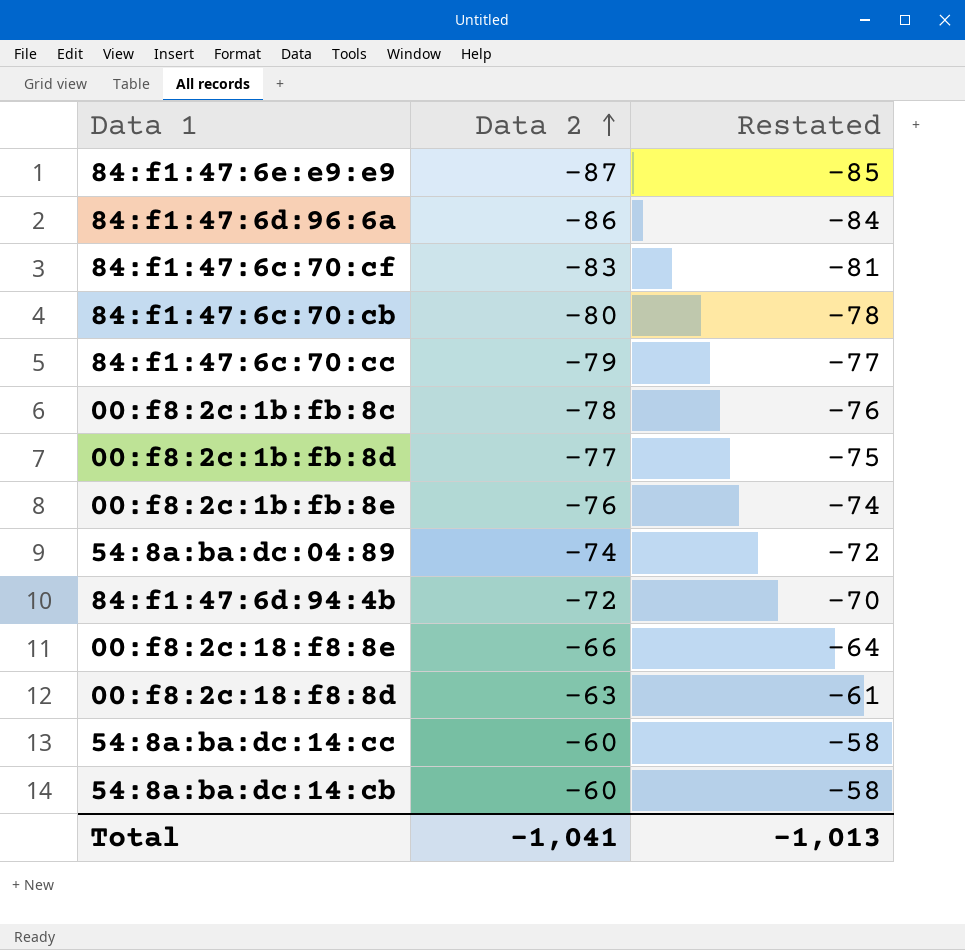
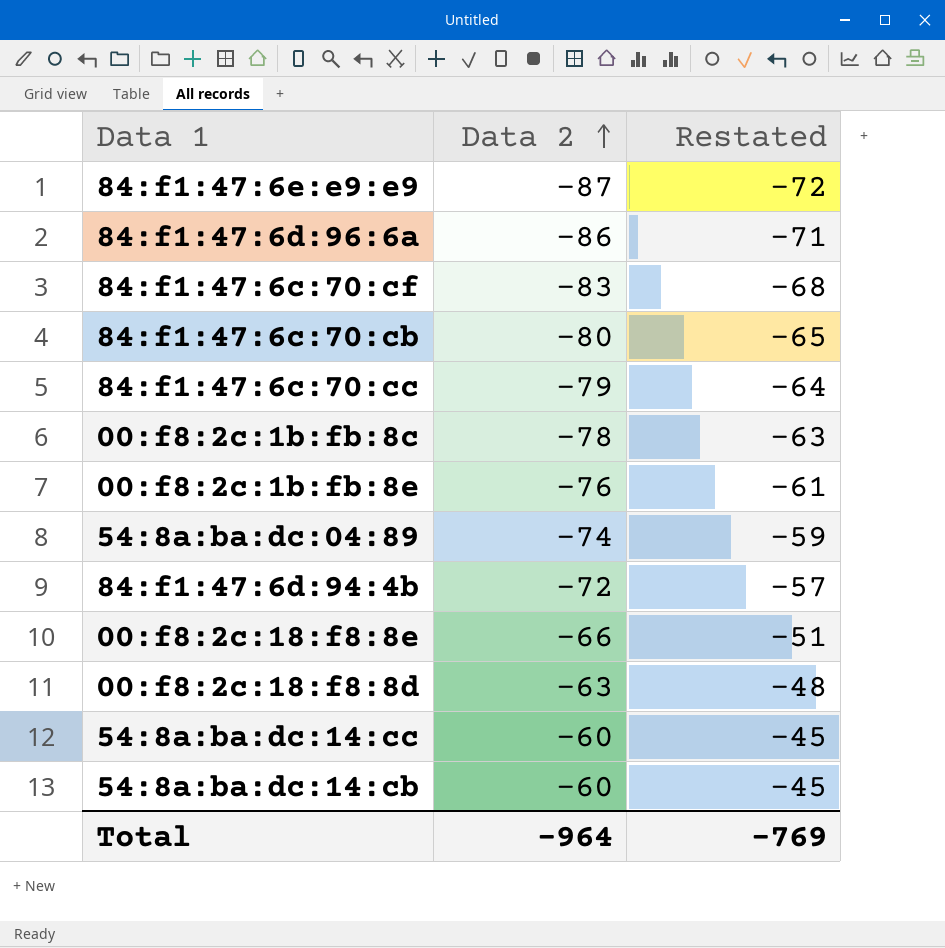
column Restated | formula: [Data 2] + 2 -> [Data 2] + 15
row 00:f8:2c:1b:fb:8d: -77 | -75 -> none
Total | Data 2: -1,041 -> -964
Total | Restated: -1,013 -> -769

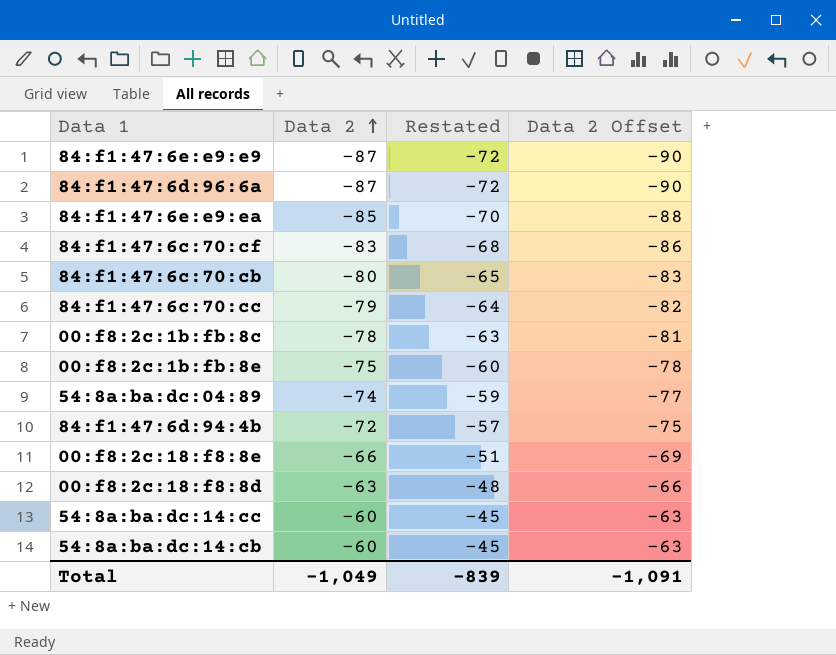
column Data 2 Offset | formula: none -> [Data 2] - 3
84:f1:47:6d:96:6a | Data 2: -86 -> -87
84:f1:47:6d:96:6a | Restated: -71 -> -72
row 84:f1:47:6e:e9:ea: none -> -85 | -70 | -88
00:f8:2c:1b:fb:8e | Data 2: -76 -> -75
00:f8:2c:1b:fb:8e | Restated: -61 -> -60
Total | Data 2: -964 -> -1,049
Total | Restated: -769 -> -839

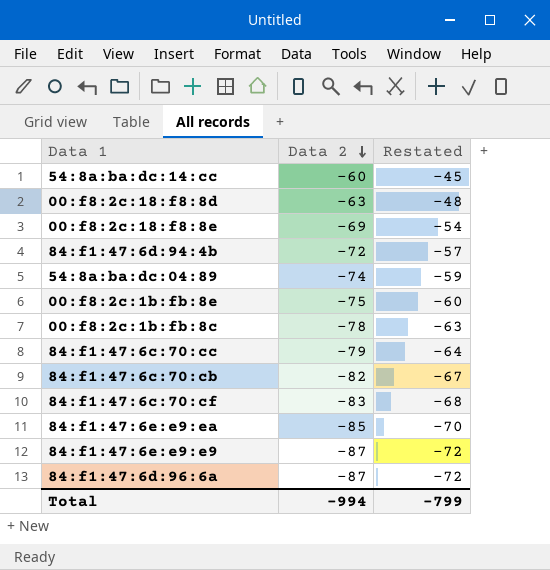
row order: Data 2 ascending -> Data 2 descending
column Data 2 Offset | formula: [Data 2] - 3 -> none
row 54:8a:ba:dc:14:cb: -60 | -45 | -63 -> none
00:f8:2c:18:f8:8e | Data 2: -66 -> -69
00:f8:2c:18:f8:8e | Restated: -51 -> -54
84:f1:47:6c:70:cb | Data 2: -80 -> -82
84:f1:47:6c:70:cb | Restated: -65 -> -67
Total | Data 2: -1,049 -> -994
Total | Restated: -839 -> -799

